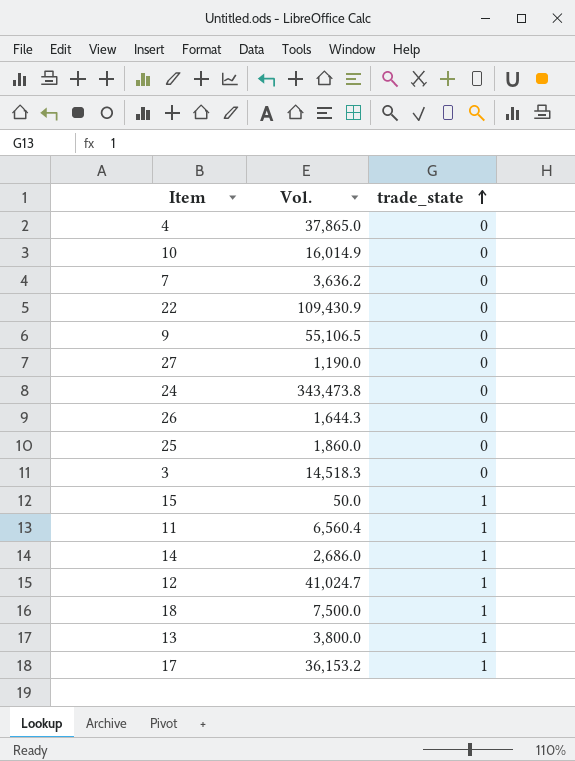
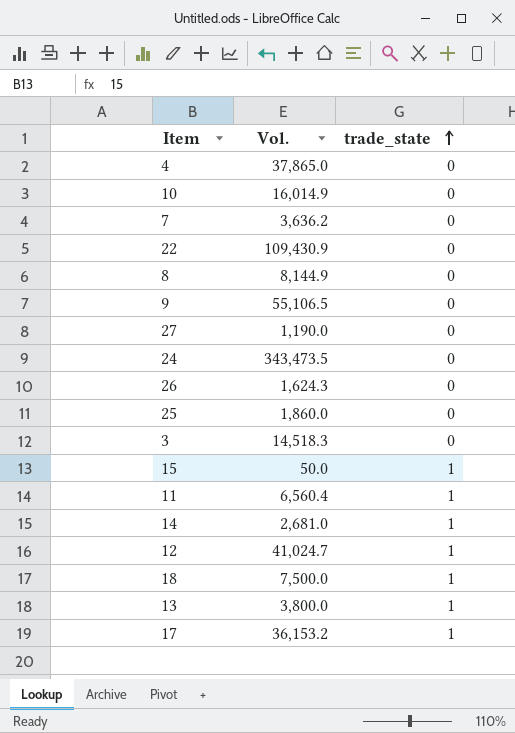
row 8: none -> 8,144.9 | 0
24 | Vol.: 343,473.8 -> 343,473.5
26 | Vol.: 1,644.3 -> 1,624.3
14 | Vol.: 2,686.0 -> 2,681.0

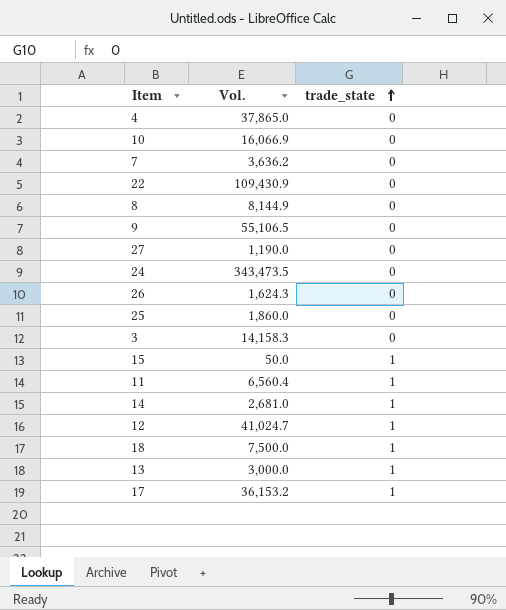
10 | Vol.: 16,014.9 -> 16,066.9
3 | Vol.: 14,518.3 -> 14,158.3
13 | Vol.: 3,800.0 -> 3,000.0

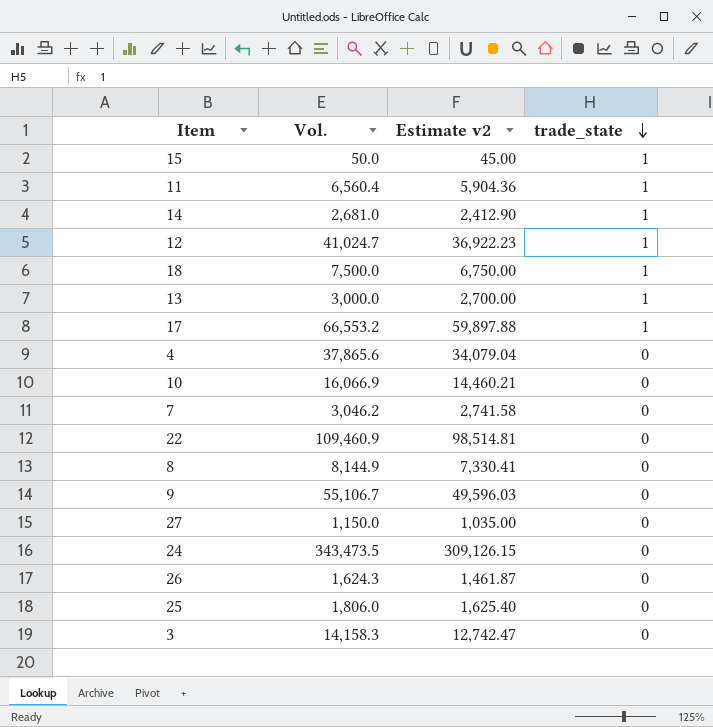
row order: trade_state ascending -> trade_state descending
column Estimate v2 | formula: none -> [Vol.] * 0.9
17 | Vol.: 36,153.2 -> 66,553.2
4 | Vol.: 37,865.0 -> 37,865.6
7 | Vol.: 3,636.2 -> 3,046.2
22 | Vol.: 109,430.9 -> 109,460.9
9 | Vol.: 55,106.5 -> 55,106.7
27 | Vol.: 1,190.0 -> 1,150.0
25 | Vol.: 1,860.0 -> 1,806.0

